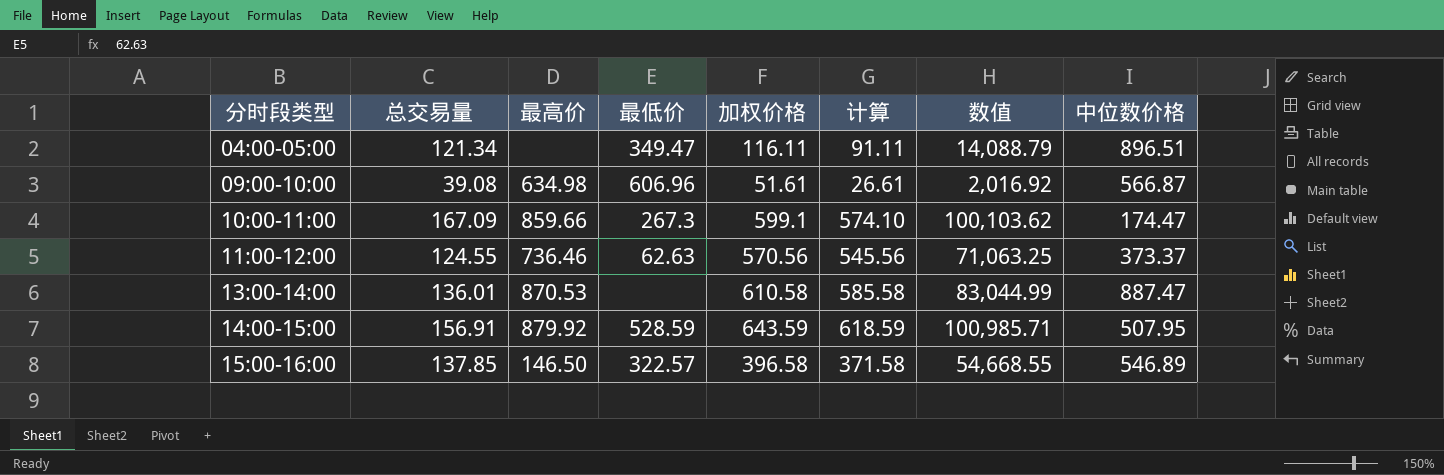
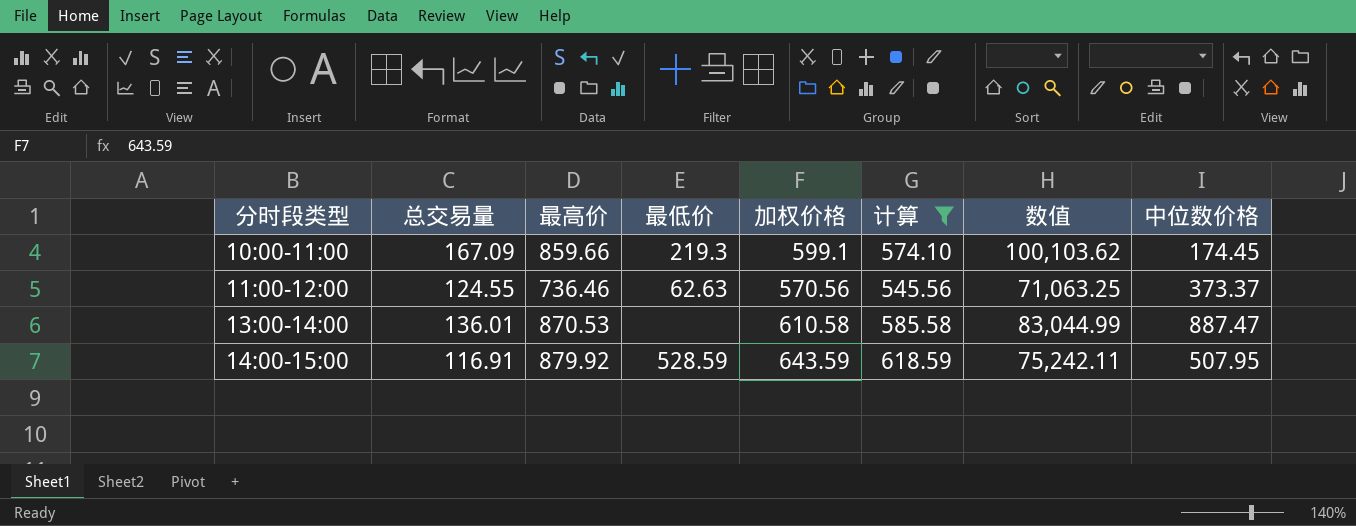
filter: none -> 计算 >= 545.56
10:00-11:00 | 最低价: 267.3 -> 219.3
10:00-11:00 | 中位数价格: 174.47 -> 174.45
14:00-15:00 | 总交易量: 156.91 -> 116.91
14:00-15:00 | 数值: 100,985.71 -> 75,242.11

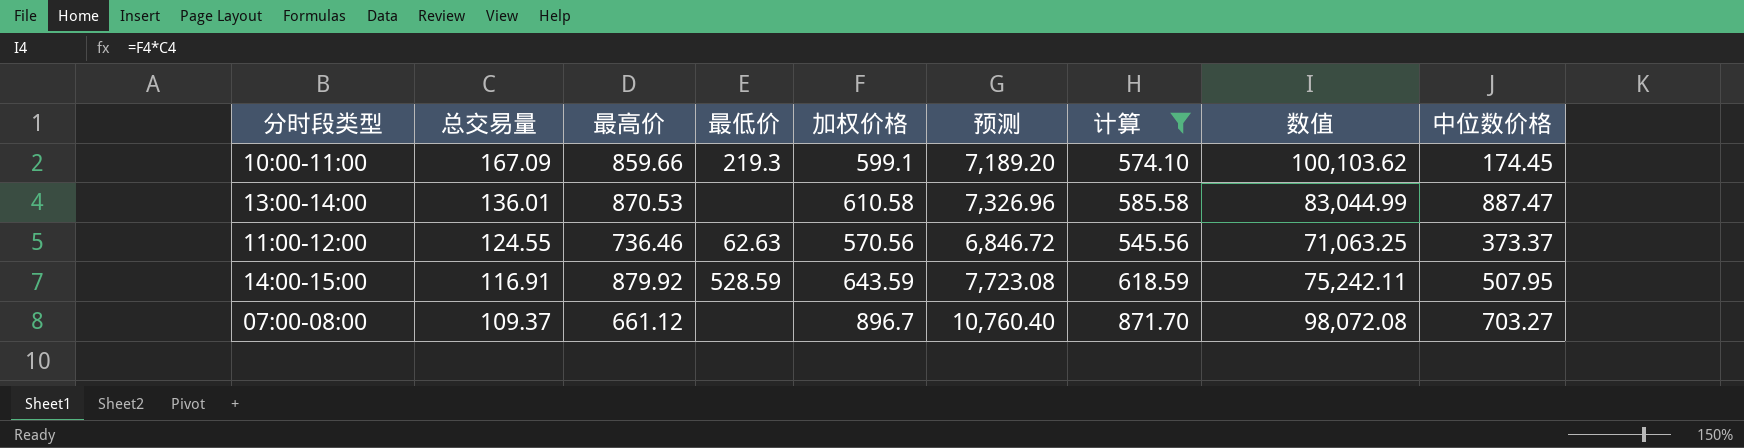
row order: 分时段类型 ascending -> 总交易量 descending
column 预测 | formula: none -> [加权价格] * 12
row 07:00-08:00: none -> 109.37 | 661.12 | none | 896.7 | 10,760.40 | 871.70 | 98,072.08 | 703.27

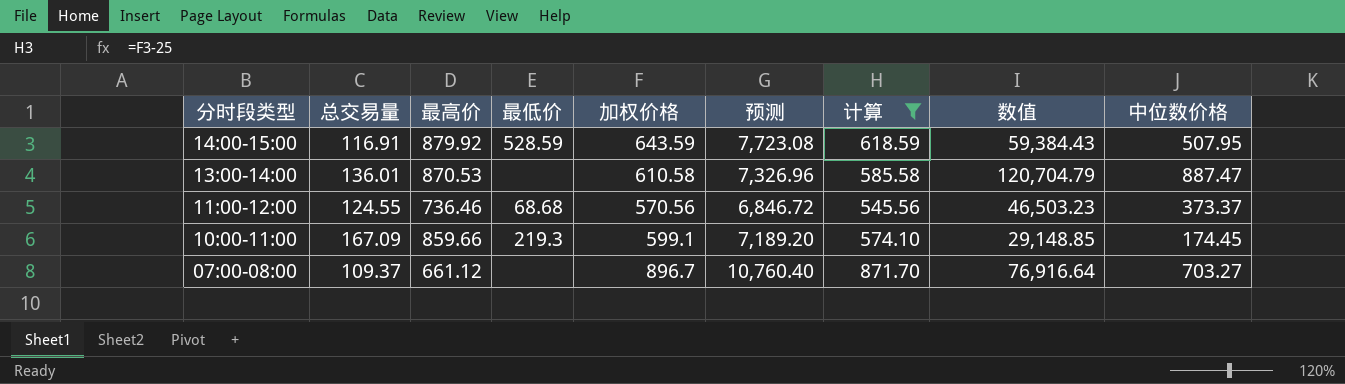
row order: 总交易量 descending -> 分时段类型 descending
column 数值 | formula: [总交易量] * [加权价格] -> [总交易量] * [中位数价格]
11:00-12:00 | 最低价: 62.63 -> 68.68

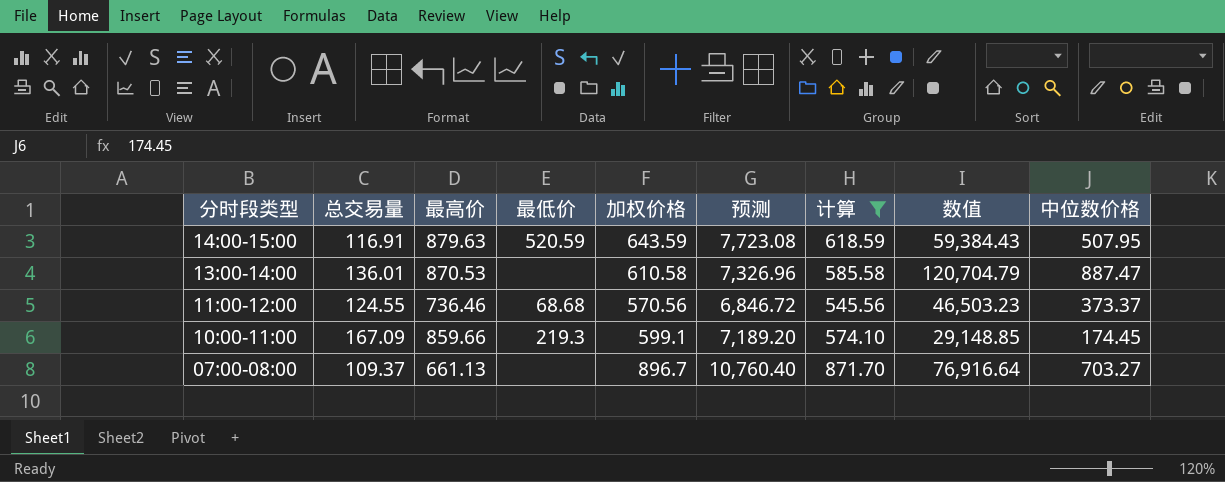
14:00-15:00 | 最高价: 879.92 -> 879.63
14:00-15:00 | 最低价: 528.59 -> 520.59
07:00-08:00 | 最高价: 661.12 -> 661.13

